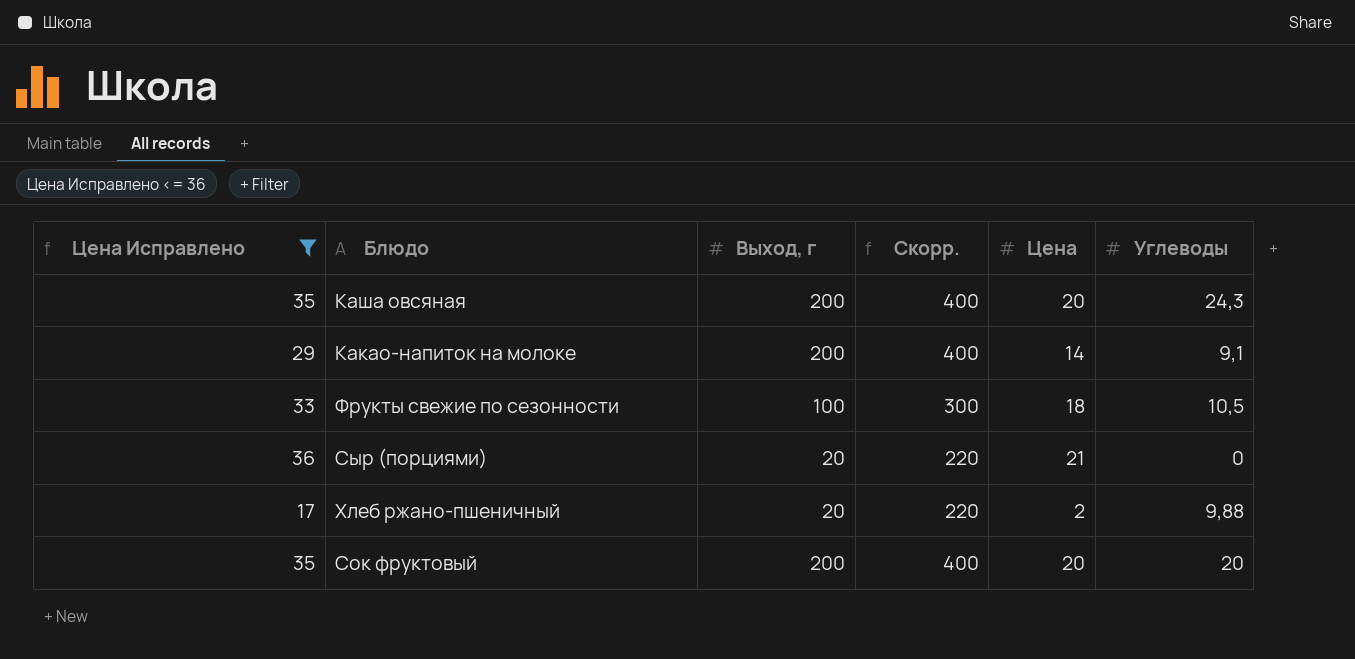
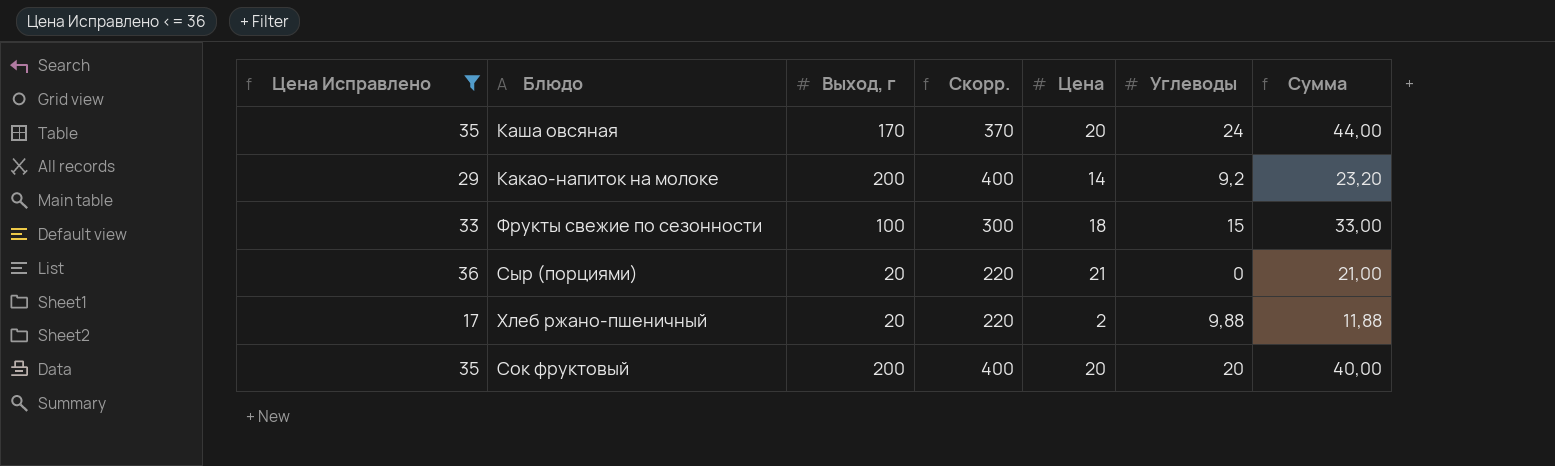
column Сумма | formula: none -> [Цена] + [Углеводы]
Каша овсяная | Выход, г: 200 -> 170
Каша овсяная | Скорр.: 400 -> 370
Каша овсяная | Углеводы: 24,3 -> 24
Какао-напиток на молоке | Углеводы: 9,1 -> 9,2
Фрукты свежие по сезонности | Углеводы: 10,5 -> 15

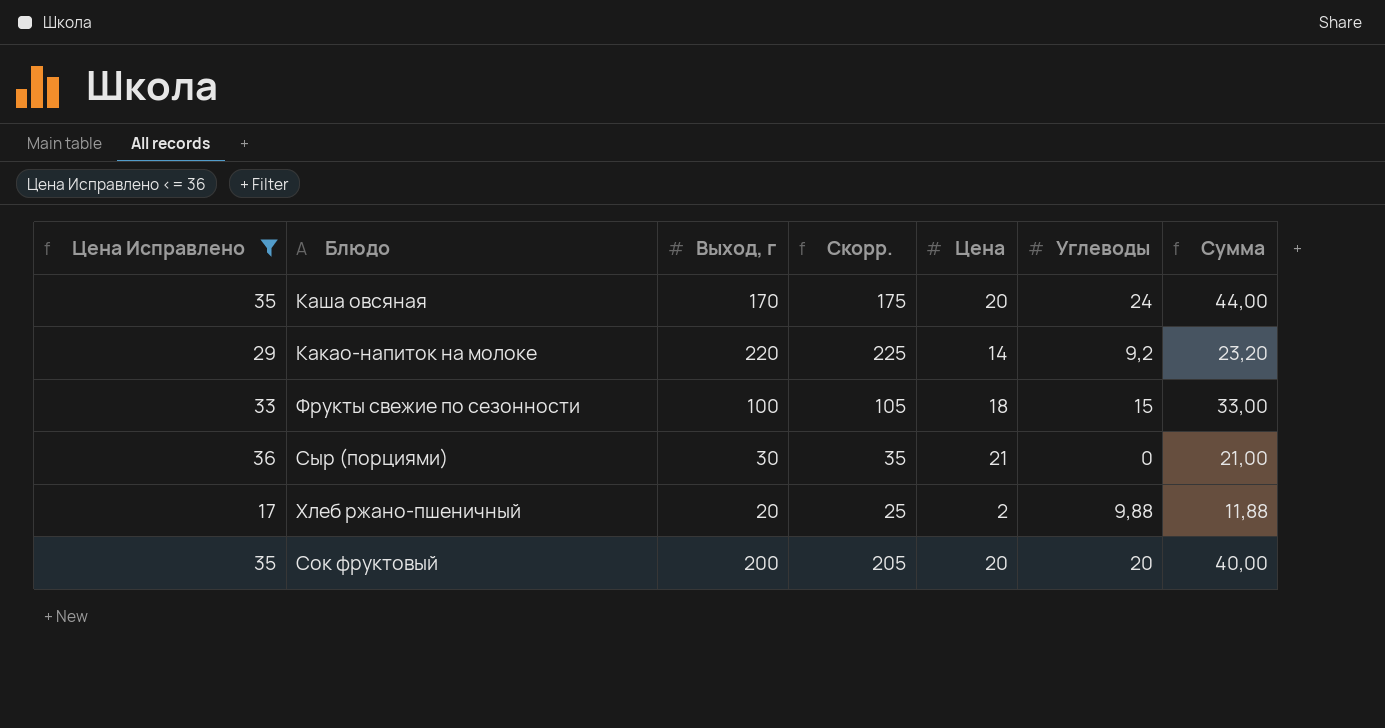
column Скорр. | formula: [Выход, г] + 200 -> [Выход, г] + 5
Какао-напиток на молоке | Выход, г: 200 -> 220
Сыр (порциями) | Выход, г: 20 -> 30

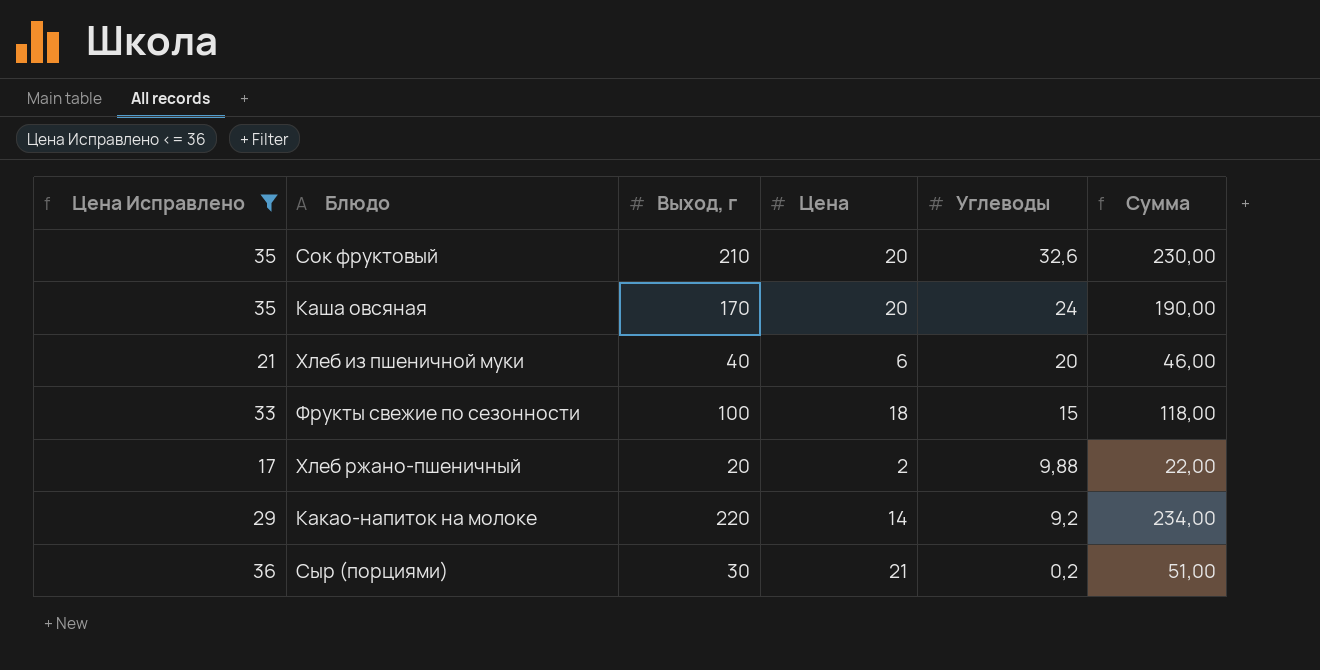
row order: none -> Углеводы descending
column Скорр. | formula: [Выход, г] + 5 -> none
column Сумма | formula: [Цена] + [Углеводы] -> [Выход, г] + [Цена]
Сок фруктовый | Выход, г: 200 -> 210
Сок фруктовый | Углеводы: 20 -> 32,6
row Хлеб из пшеничной муки: none -> 21 | 40 | 6 | 20 | 46,00
Сыр (порциями) | Углеводы: 0 -> 0,2

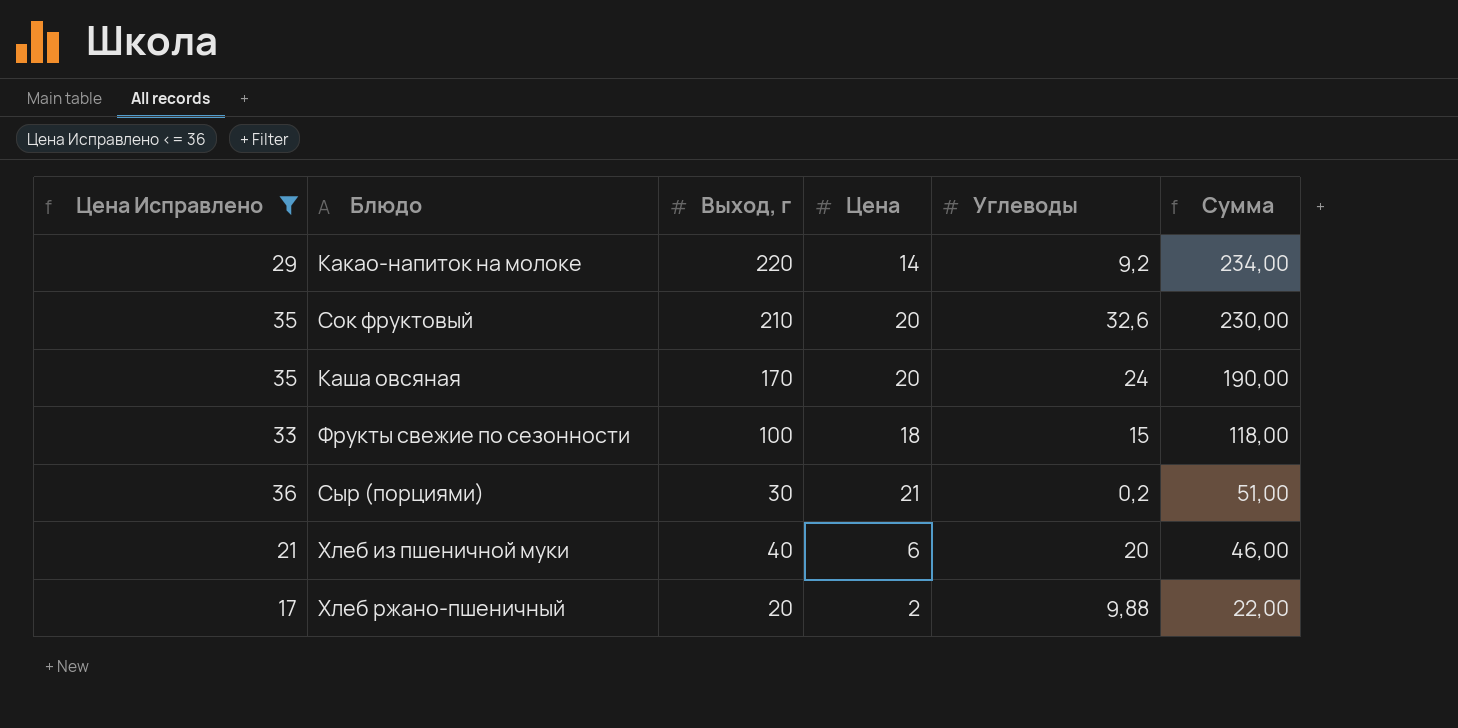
row order: Углеводы descending -> Сумма descending

